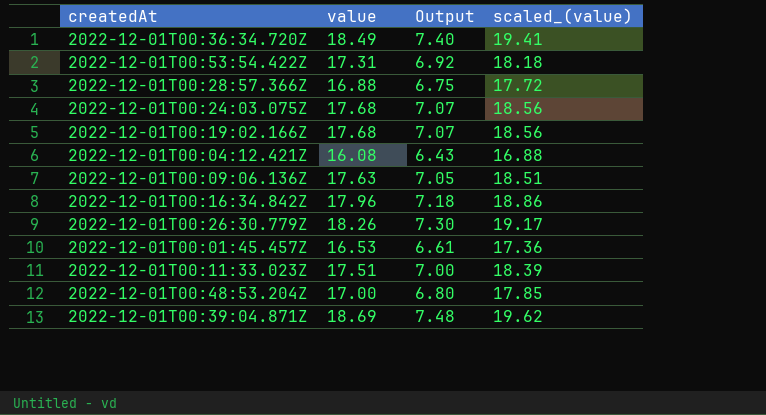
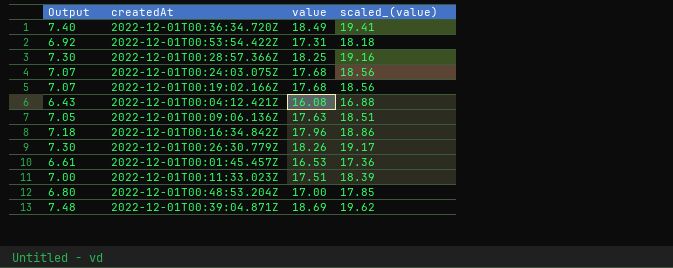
column Output | position: 3 -> 1
2022-12-01T00:28:57.366Z | Output: 6.75 -> 7.30
2022-12-01T00:28:57.366Z | value: 16.88 -> 18.25
2022-12-01T00:28:57.366Z | scaled_(value): 17.72 -> 19.16

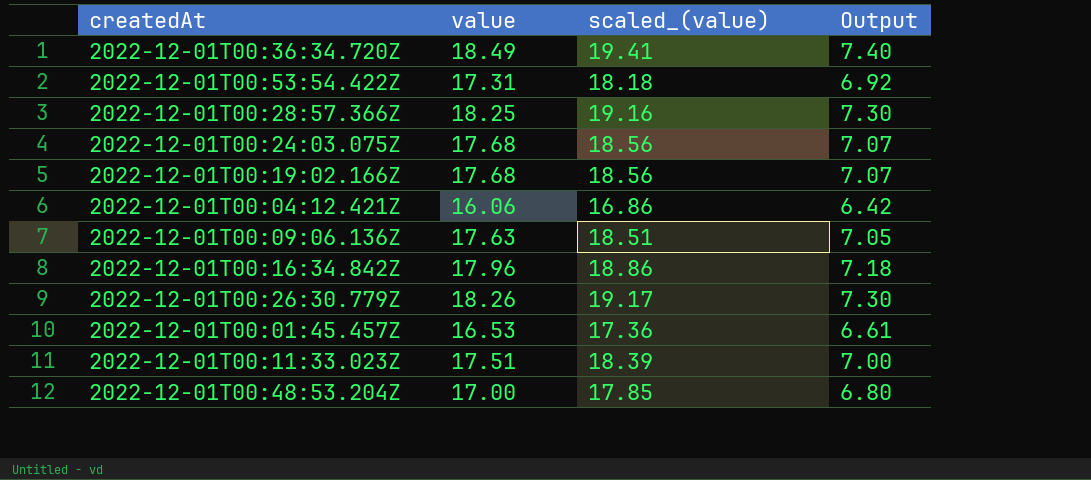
column Output | position: 1 -> 4
row 2022-12-01T00:39:04.871Z: 7.48 | 18.69 | 19.62 -> none
2022-12-01T00:04:12.421Z | value: 16.08 -> 16.06
2022-12-01T00:04:12.421Z | scaled_(value): 16.88 -> 16.86
2022-12-01T00:04:12.421Z | Output: 6.43 -> 6.42

